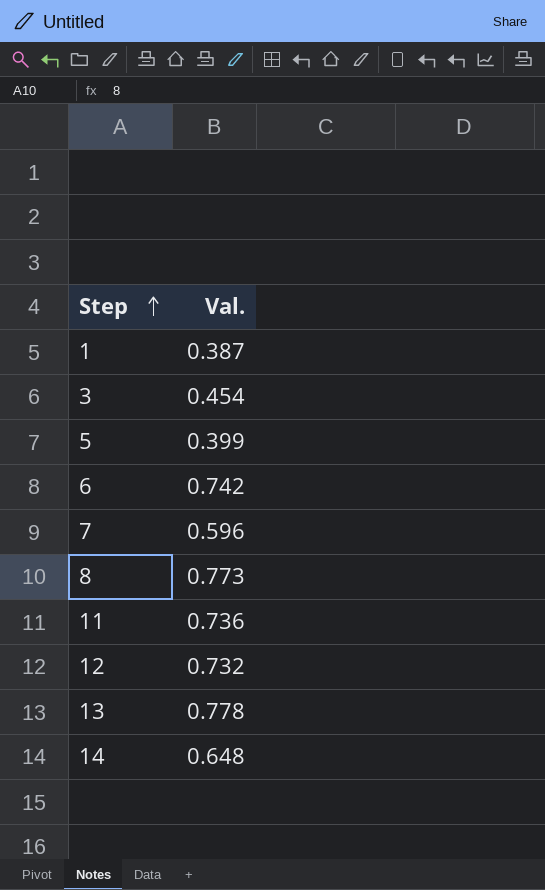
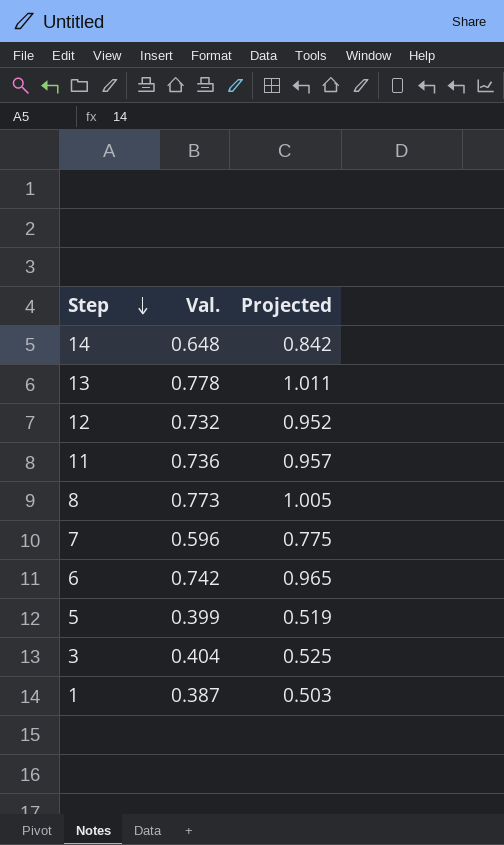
row order: Step ascending -> Step descending
column Projected | formula: none -> [Val.] * 1.3
3 | Val.: 0.454 -> 0.404

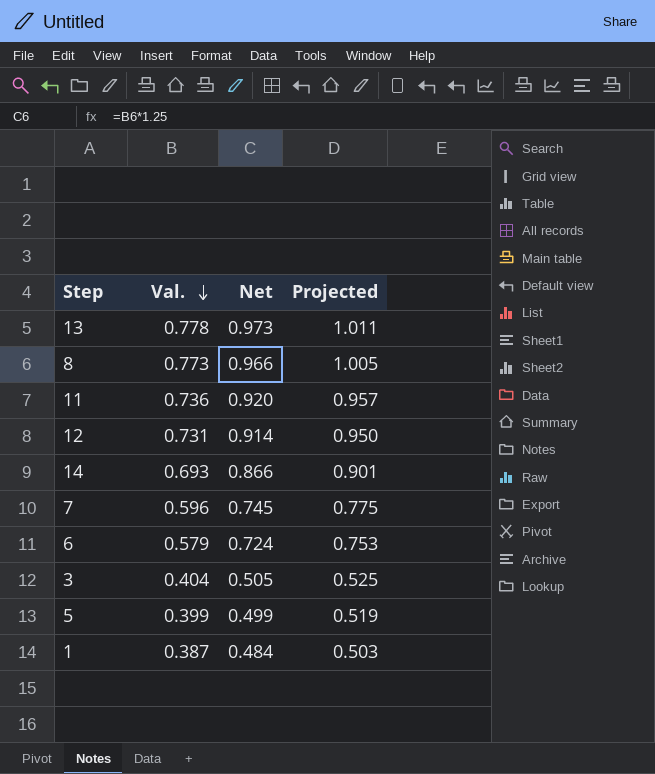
row order: Step descending -> Val. descending
column Net | formula: none -> [Val.] * 1.25
12 | Val.: 0.732 -> 0.731
12 | Projected: 0.952 -> 0.950
14 | Val.: 0.648 -> 0.693
14 | Projected: 0.842 -> 0.901
6 | Val.: 0.742 -> 0.579
6 | Projected: 0.965 -> 0.753

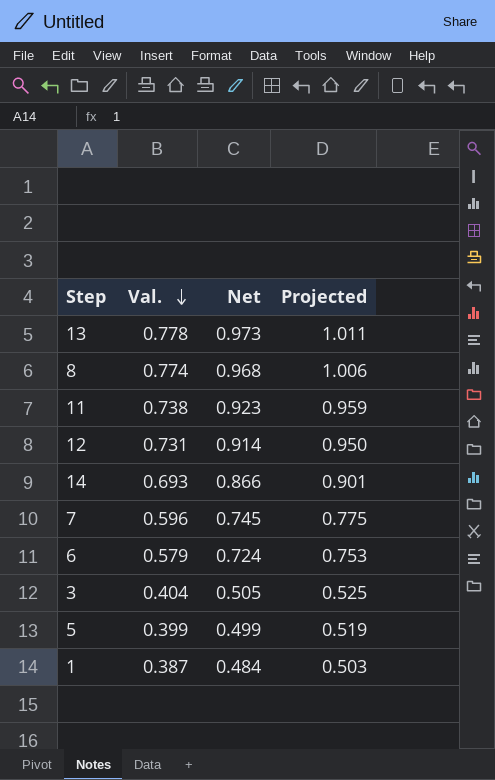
8 | Val.: 0.773 -> 0.774
8 | Net: 0.966 -> 0.968
8 | Projected: 1.005 -> 1.006
11 | Val.: 0.736 -> 0.738
11 | Net: 0.920 -> 0.923
11 | Projected: 0.957 -> 0.959

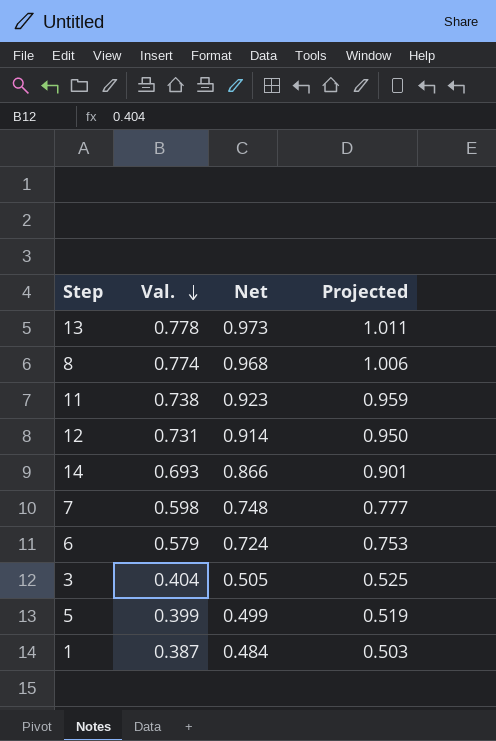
7 | Val.: 0.596 -> 0.598
7 | Net: 0.745 -> 0.748
7 | Projected: 0.775 -> 0.777

